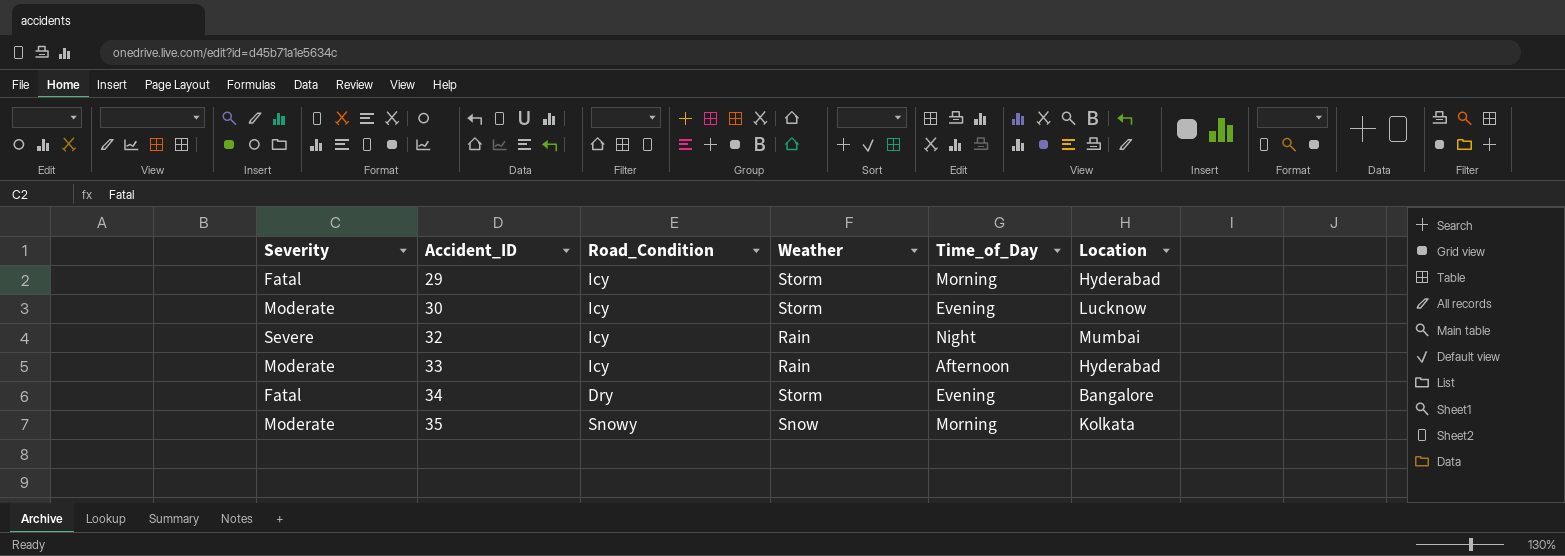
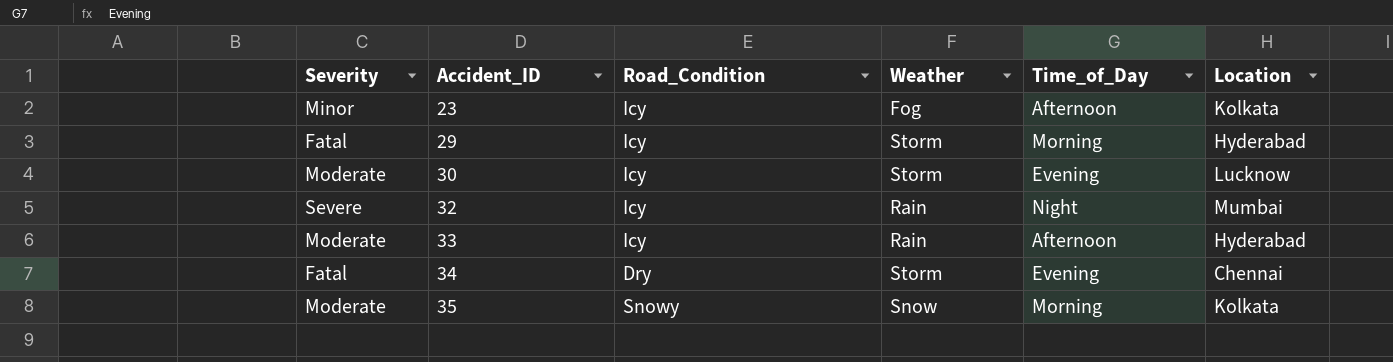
row 23: none -> Minor | Icy | Fog | Afternoon | Kolkata
34 | Location: Bangalore -> Chennai

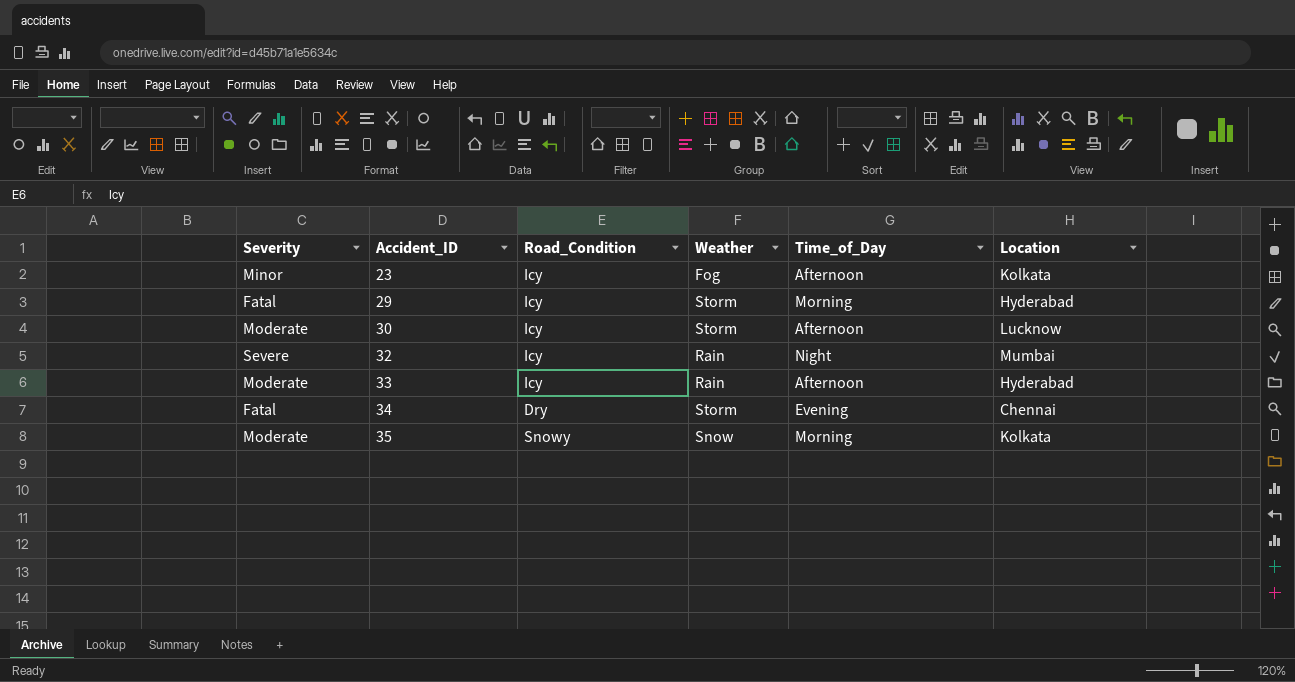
30 | Time_of_Day: Evening -> Afternoon

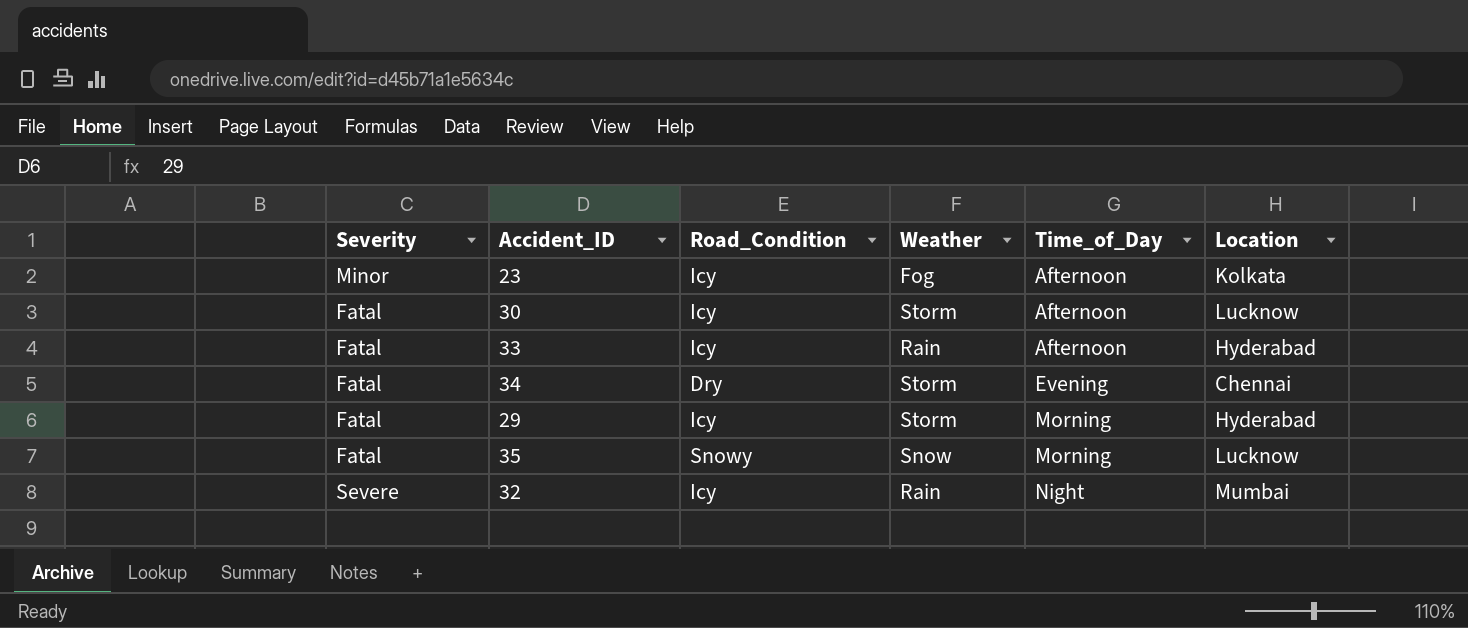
row order: Accident_ID ascending -> Time_of_Day ascending
30 | Severity: Moderate -> Fatal
33 | Severity: Moderate -> Fatal
35 | Severity: Moderate -> Fatal
35 | Location: Kolkata -> Lucknow

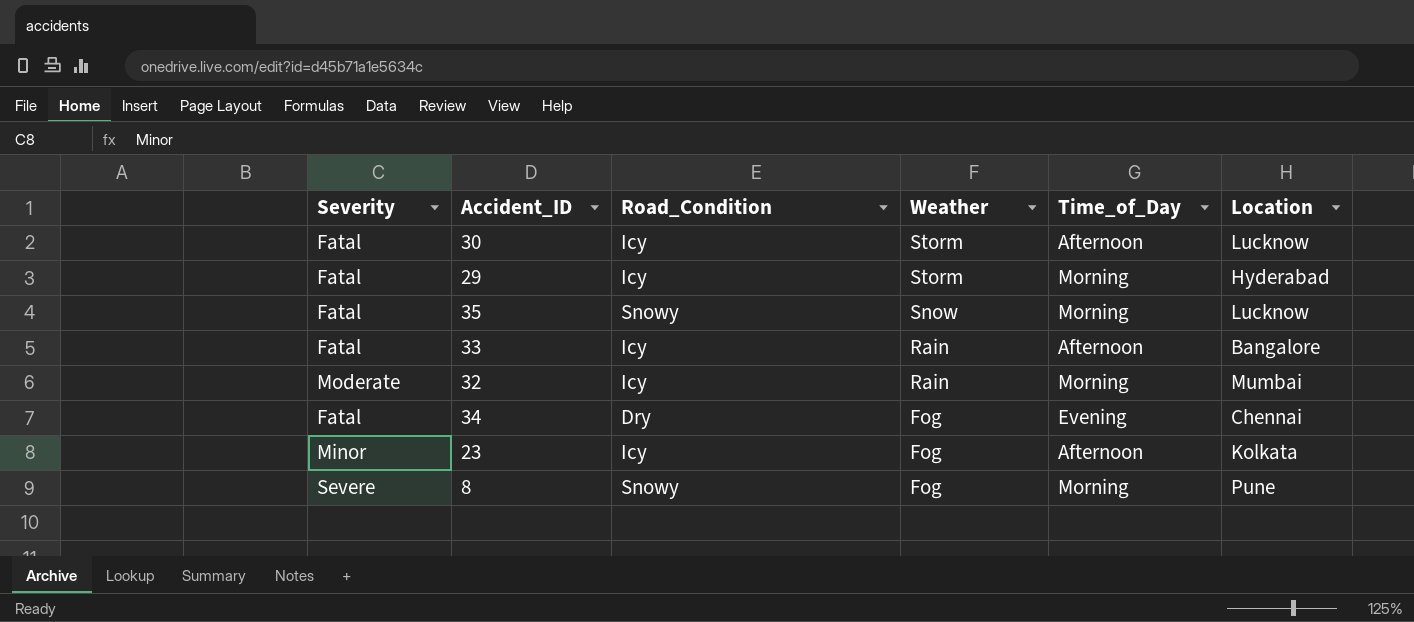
row order: Time_of_Day ascending -> Weather descending
33 | Location: Hyderabad -> Bangalore
32 | Severity: Severe -> Moderate
32 | Time_of_Day: Night -> Morning
34 | Weather: Storm -> Fog
row 8: none -> Severe | Snowy | Fog | Morning | Pune

